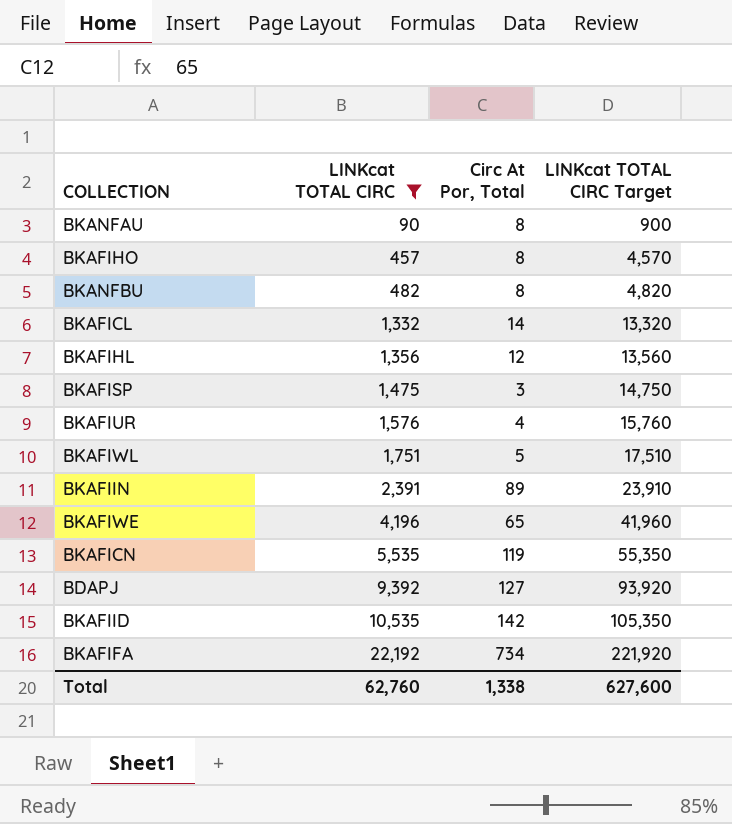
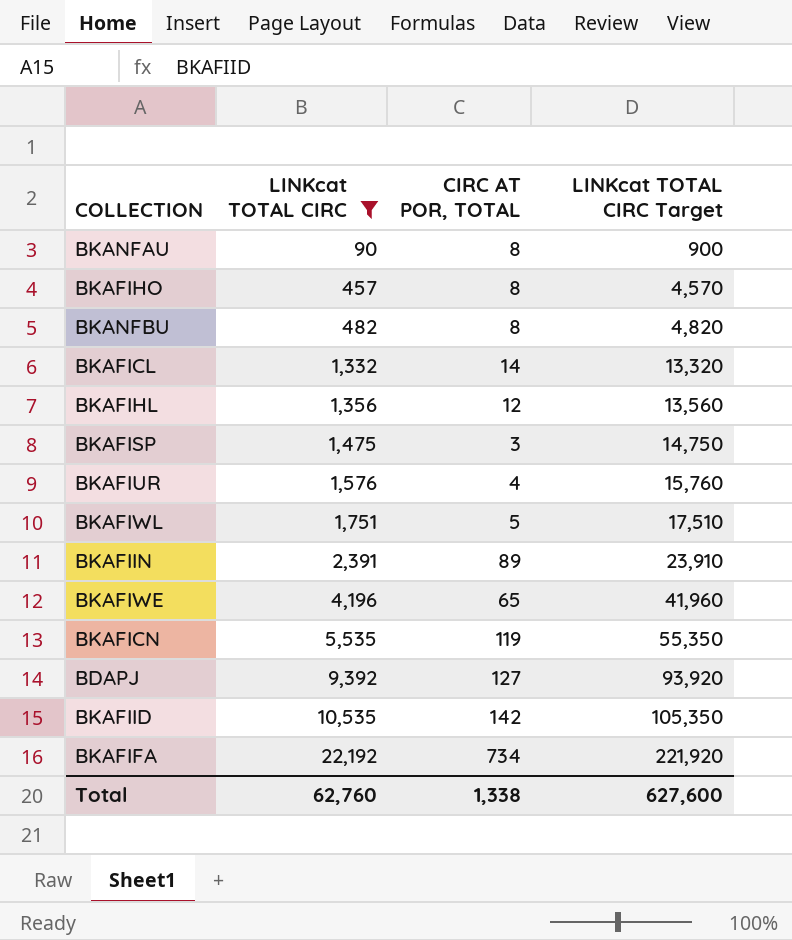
column name: Circ At Por, Total -> CIRC AT POR, TOTAL

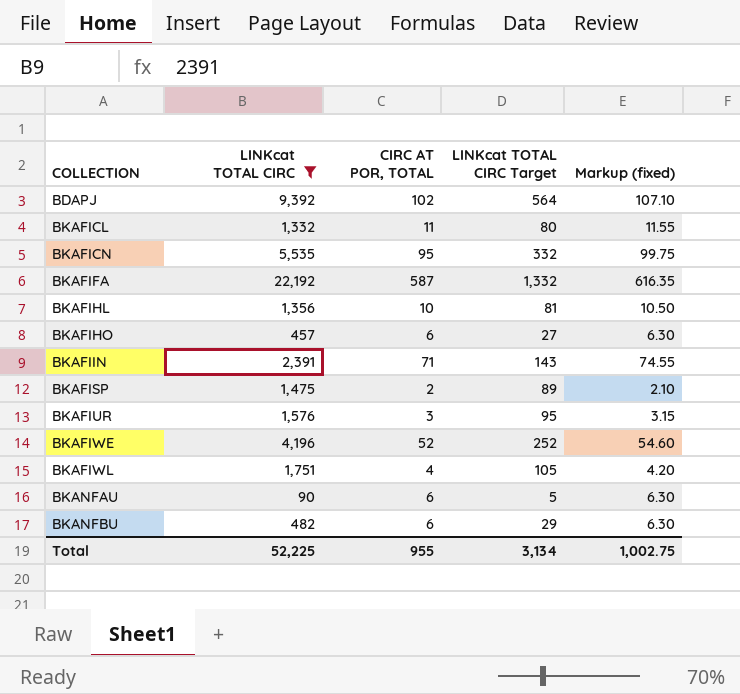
row order: LINKcat TOTAL CIRC ascending -> COLLECTION ascending
column LINKcat TOTAL CIRC Target | formula: [LINKcat TOTAL CIRC] * 10 -> [LINKcat TOTAL CIRC] * 0.06
column Markup (fixed) | formula: none -> [CIRC AT POR, TOTAL] * 1.05
row BKAFIID: 10,535 | 142 | 105,350 -> none
BDAPJ | CIRC AT POR, TOTAL: 127 -> 102
BKAFICL | CIRC AT POR, TOTAL: 14 -> 11
BKAFICN | CIRC AT POR, TOTAL: 119 -> 95
BKAFIFA | CIRC AT POR, TOTAL: 734 -> 587
BKAFIHL | CIRC AT POR, TOTAL: 12 -> 10
BKAFIHO | CIRC AT POR, TOTAL: 8 -> 6
BKAFIIN | CIRC AT POR, TOTAL: 89 -> 71
BKAFISP | CIRC AT POR, TOTAL: 3 -> 2
BKAFIUR | CIRC AT POR, TOTAL: 4 -> 3
BKAFIWE | CIRC AT POR, TOTAL: 65 -> 52
BKAFIWL | CIRC AT POR, TOTAL: 5 -> 4
BKANFAU | CIRC AT POR, TOTAL: 8 -> 6
BKANFBU | CIRC AT POR, TOTAL: 8 -> 6
Total | LINKcat TOTAL CIRC: 62,760 -> 52,225
Total | CIRC AT POR, TOTAL: 1,338 -> 955
Total | LINKcat TOTAL CIRC Target: 627,600 -> 3,134

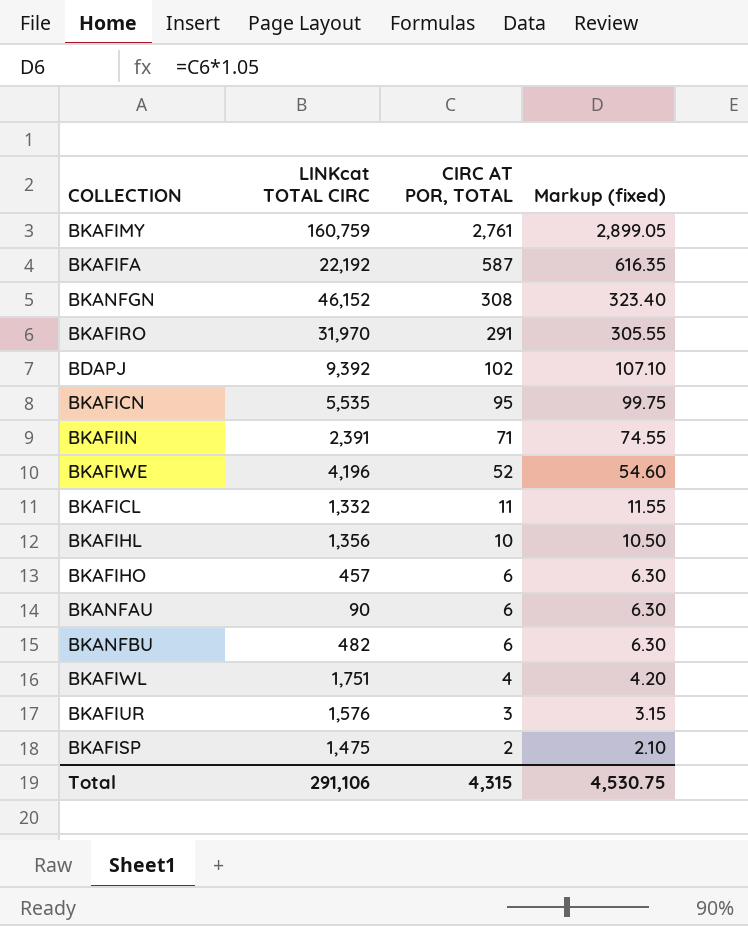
filter: LINKcat TOTAL CIRC <= 22,192 -> none
row order: COLLECTION ascending -> CIRC AT POR, TOTAL descending
column LINKcat TOTAL CIRC Target | formula: [LINKcat TOTAL CIRC] * 0.06 -> none
Total | LINKcat TOTAL CIRC: 52,225 -> 291,106
Total | CIRC AT POR, TOTAL: 955 -> 4,315
Total | Markup (fixed): 1,002.75 -> 4,530.75

